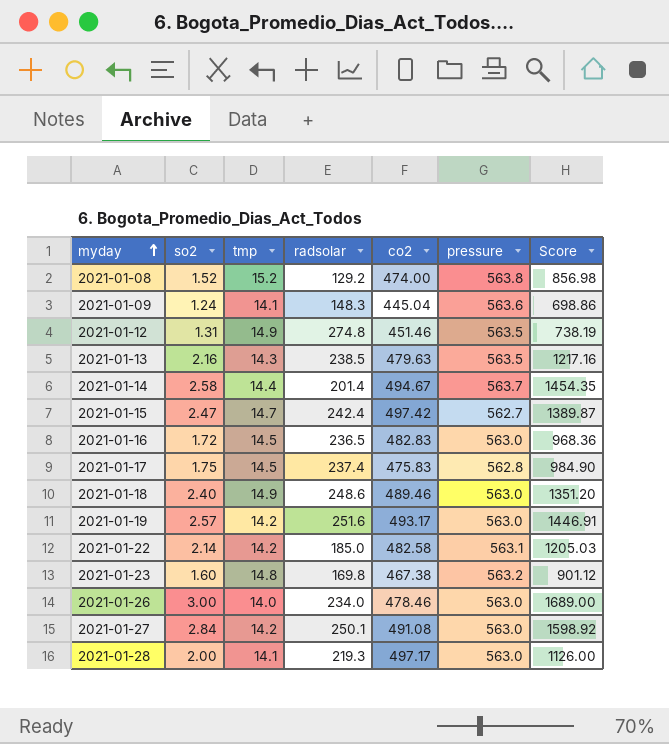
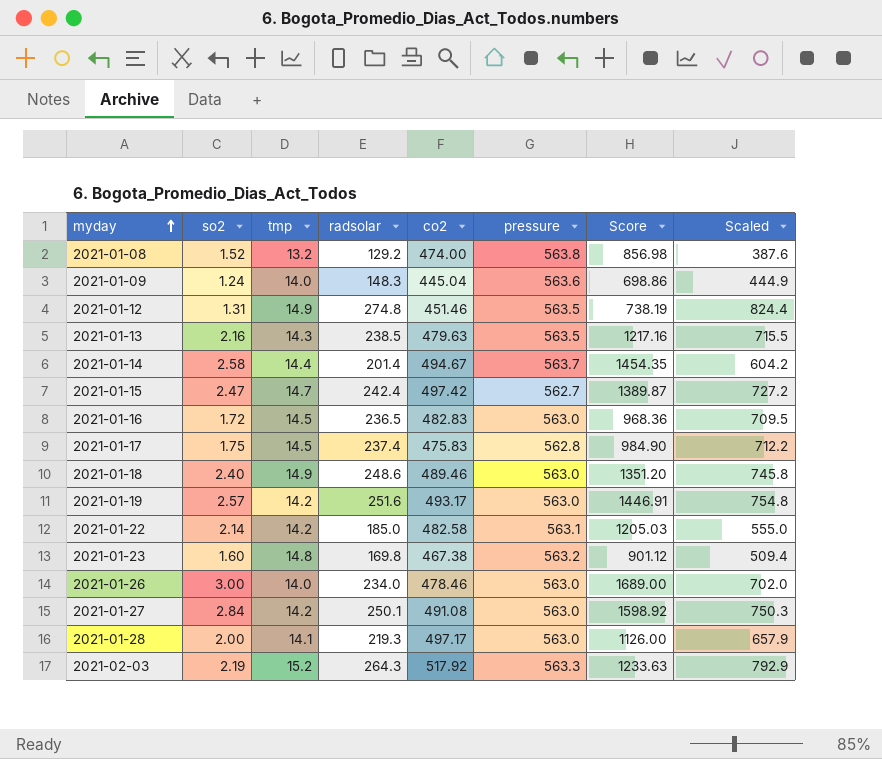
column Scaled | formula: none -> [radsolar] * 3
2021-01-08 | tmp: 15.2 -> 13.2
2021-01-09 | tmp: 14.1 -> 14.0
row 2021-02-03: none -> 2.19 | 15.2 | 264.3 | 517.92 | 563.3 | 1233.63 | 792.9

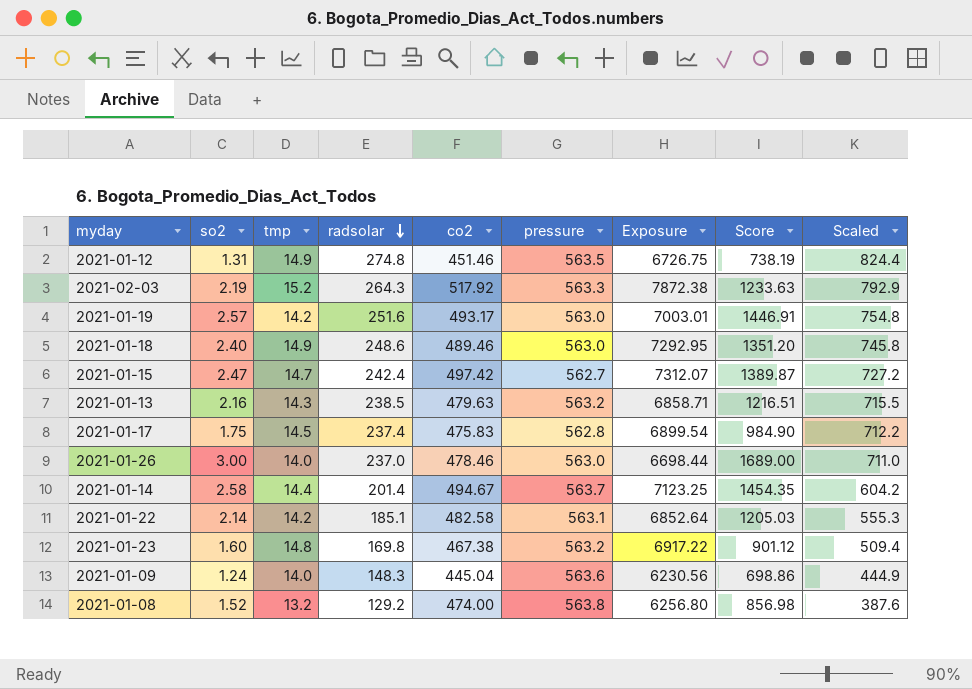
row order: myday ascending -> radsolar descending
column Exposure | formula: none -> [tmp] * [co2]
row 2021-01-16: 1.72 | 14.5 | 236.5 | 482.83 | 563.0 | 968.36 | 709.5 -> none
row 2021-01-27: 2.84 | 14.2 | 250.1 | 491.08 | 563.0 | 1598.92 | 750.3 -> none
row 2021-01-28: 2.00 | 14.1 | 219.3 | 497.17 | 563.0 | 1126.00 | 657.9 -> none
2021-01-13 | pressure: 563.5 -> 563.2
2021-01-13 | Score: 1217.16 -> 1216.51
2021-01-26 | radsolar: 234.0 -> 237.0
2021-01-26 | Scaled: 702.0 -> 711.0
2021-01-22 | radsolar: 185.0 -> 185.1
2021-01-22 | Scaled: 555.0 -> 555.3

